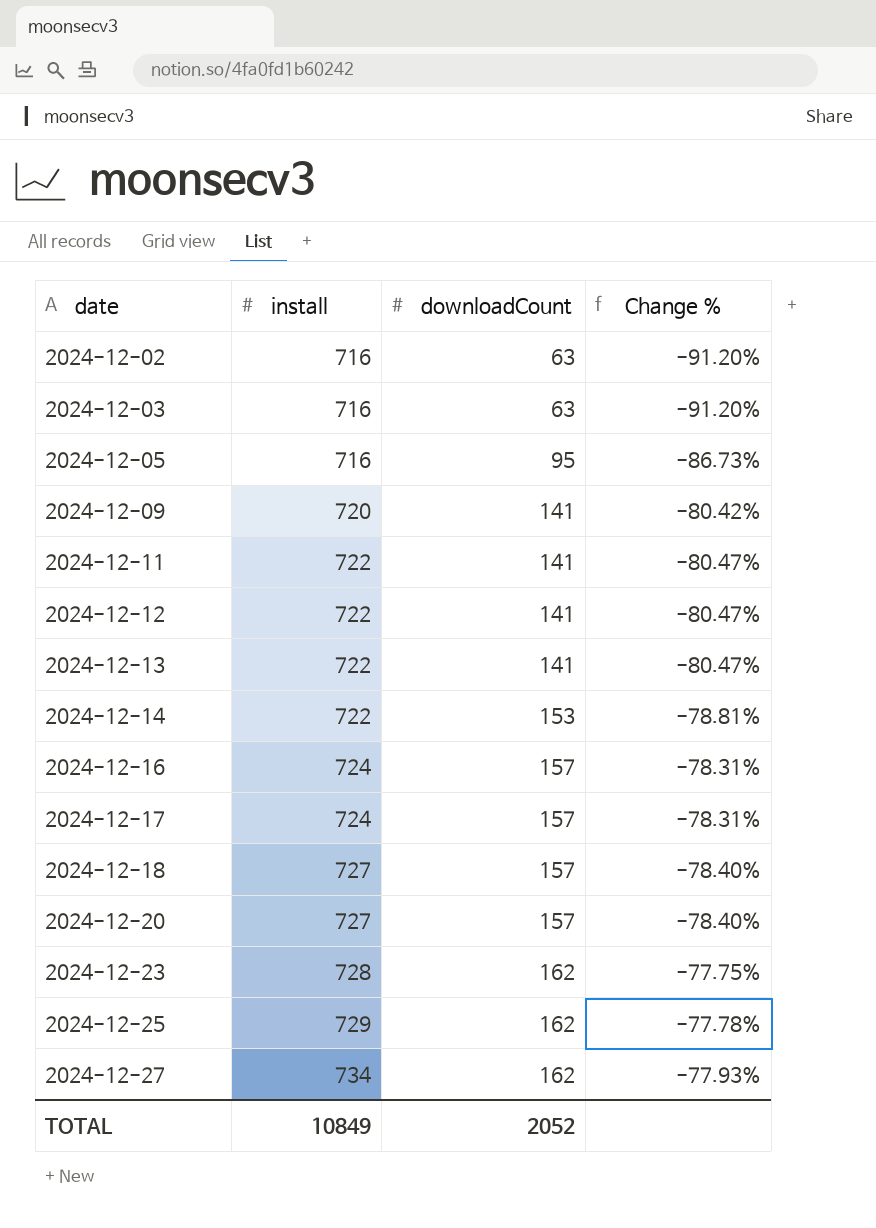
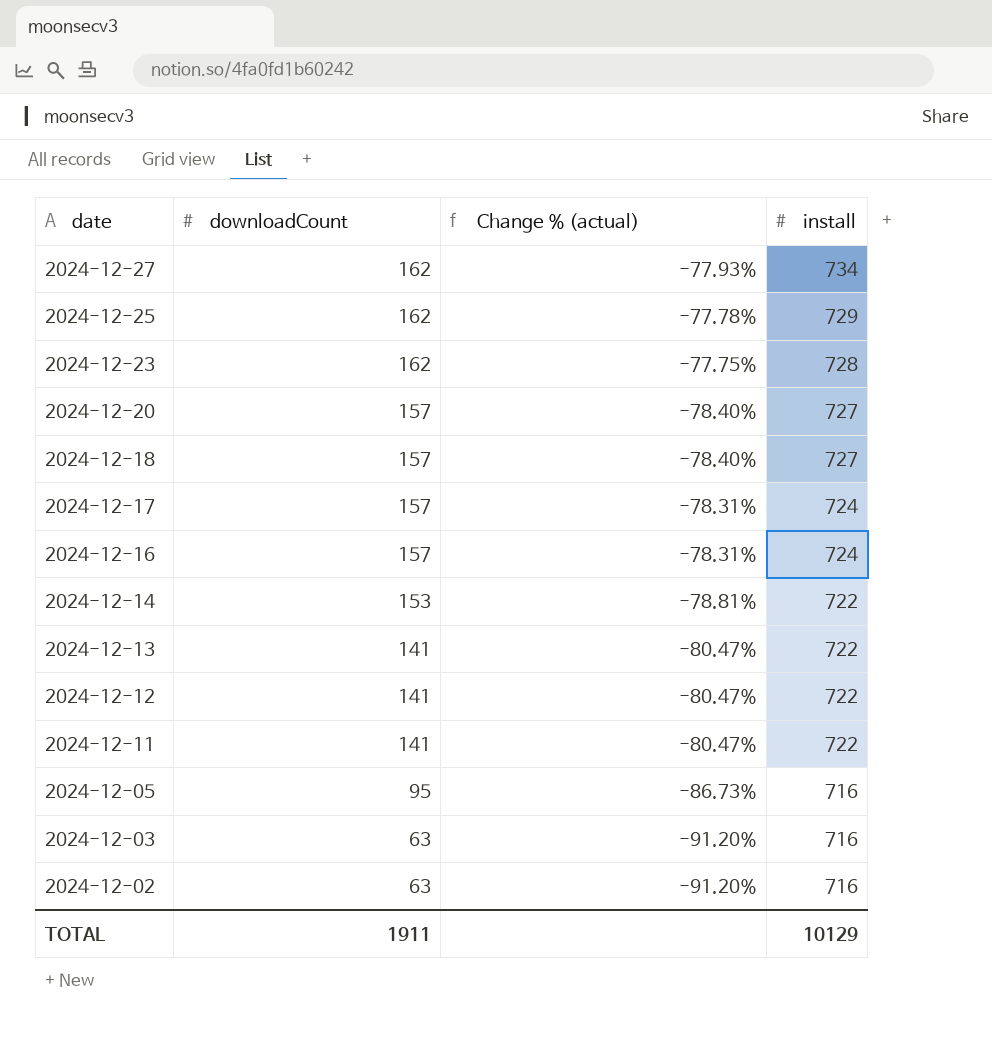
row order: date ascending -> date descending
column name: Change % -> Change % (actual)
column install | position: 2 -> 4
row 2024-12-09: 720 | 141 | -80.42% -> none
TOTAL | downloadCount: 2052 -> 1911
TOTAL | install: 10849 -> 10129

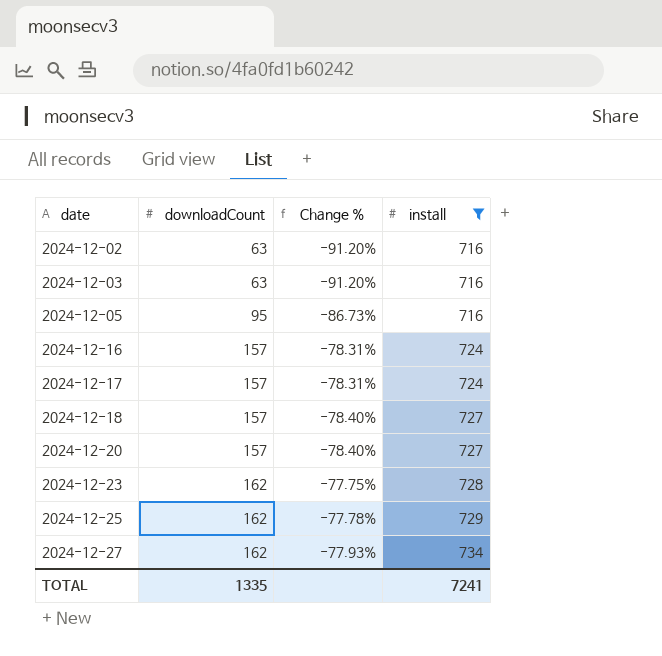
filter: none -> install != 722
row order: date descending -> date ascending
column name: Change % (actual) -> Change %
TOTAL | downloadCount: 1911 -> 1335
TOTAL | install: 10129 -> 7241

